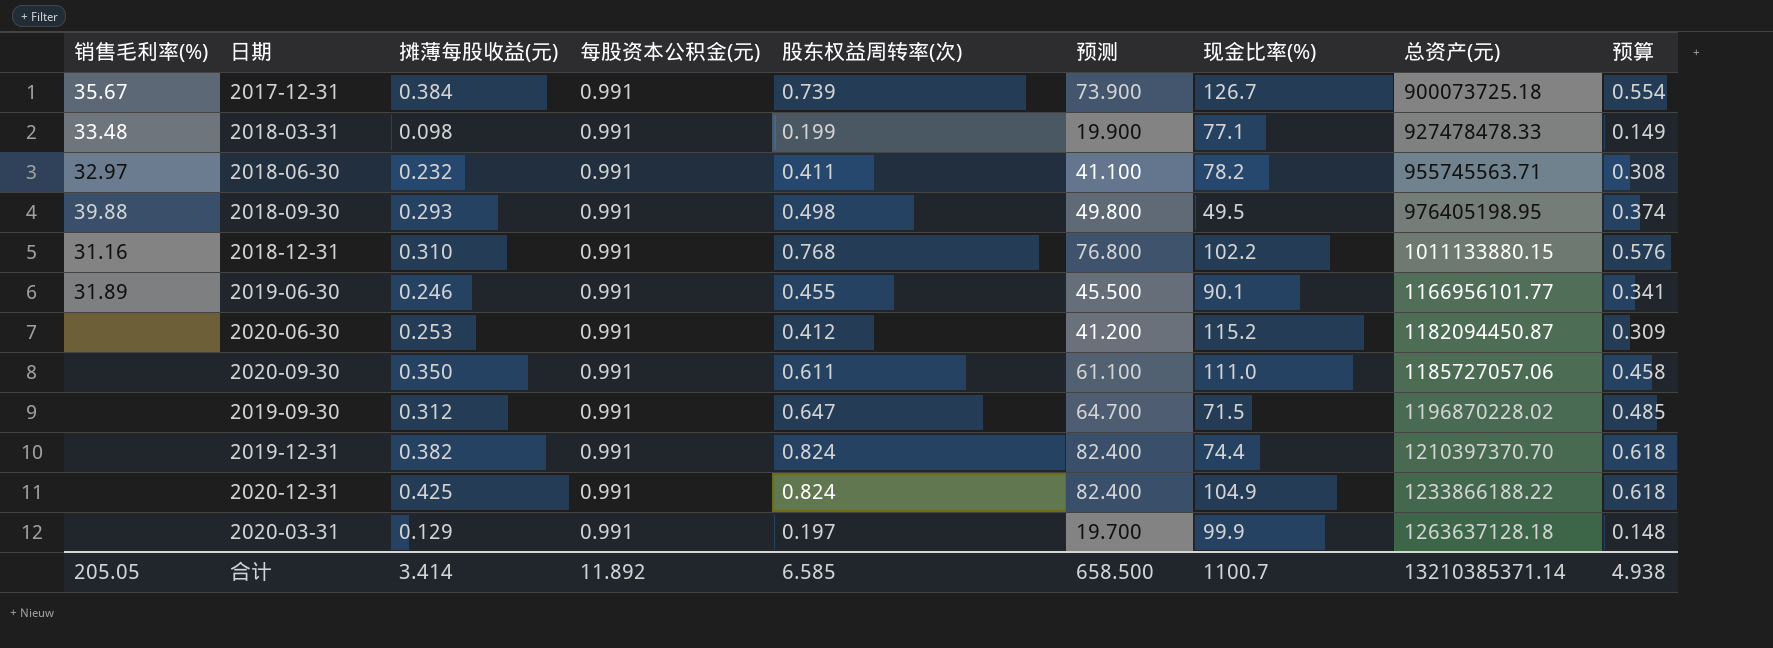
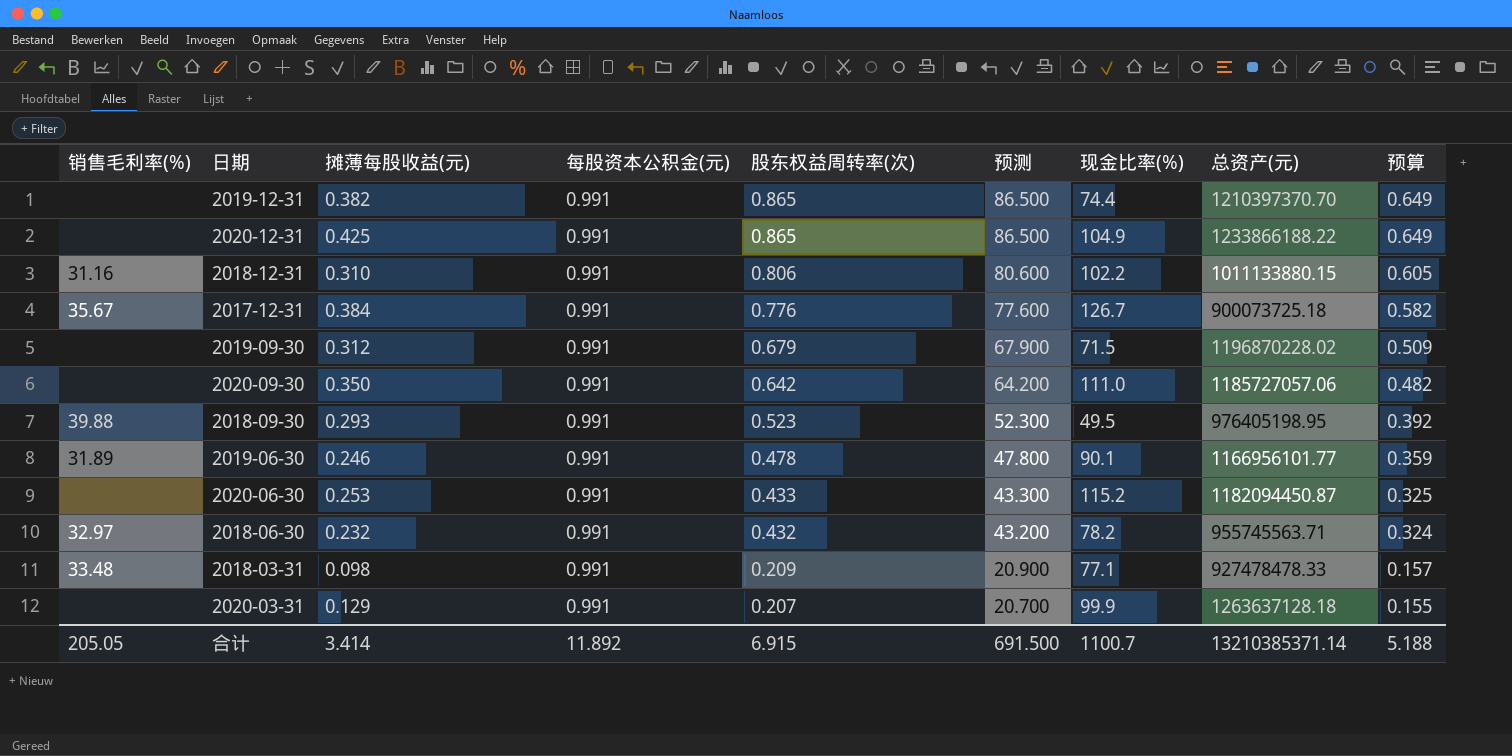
row order: 总资产(元) ascending -> 股东权益周转率(次) descending
2019-12-31 | 股东权益周转率(次): 0.824 -> 0.865
2019-12-31 | 预测: 82.400 -> 86.500
2019-12-31 | 预算: 0.618 -> 0.649
2020-12-31 | 股东权益周转率(次): 0.824 -> 0.865
2020-12-31 | 预测: 82.400 -> 86.500
2020-12-31 | 预算: 0.618 -> 0.649
2018-12-31 | 股东权益周转率(次): 0.768 -> 0.806
2018-12-31 | 预测: 76.800 -> 80.600
2018-12-31 | 预算: 0.576 -> 0.605
2017-12-31 | 股东权益周转率(次): 0.739 -> 0.776
2017-12-31 | 预测: 73.900 -> 77.600
2017-12-31 | 预算: 0.554 -> 0.582
2019-09-30 | 股东权益周转率(次): 0.647 -> 0.679
2019-09-30 | 预测: 64.700 -> 67.900
2019-09-30 | 预算: 0.485 -> 0.509
2020-09-30 | 股东权益周转率(次): 0.611 -> 0.642
2020-09-30 | 预测: 61.100 -> 64.200
2020-09-30 | 预算: 0.458 -> 0.482
2018-09-30 | 股东权益周转率(次): 0.498 -> 0.523
2018-09-30 | 预测: 49.800 -> 52.300
2018-09-30 | 预算: 0.374 -> 0.392
2019-06-30 | 股东权益周转率(次): 0.455 -> 0.478
2019-06-30 | 预测: 45.500 -> 47.800
2019-06-30 | 预算: 0.341 -> 0.359
2020-06-30 | 股东权益周转率(次): 0.412 -> 0.433
2020-06-30 | 预测: 41.200 -> 43.300
2020-06-30 | 预算: 0.309 -> 0.325
2018-06-30 | 股东权益周转率(次): 0.411 -> 0.432
2018-06-30 | 预测: 41.100 -> 43.200
2018-06-30 | 预算: 0.308 -> 0.324
2018-03-31 | 股东权益周转率(次): 0.199 -> 0.209
2018-03-31 | 预测: 19.900 -> 20.900
2018-03-31 | 预算: 0.149 -> 0.157
2020-03-31 | 股东权益周转率(次): 0.197 -> 0.207
2020-03-31 | 预测: 19.700 -> 20.700
2020-03-31 | 预算: 0.148 -> 0.155
合计 | 股东权益周转率(次): 6.585 -> 6.915
合计 | 预测: 658.500 -> 691.500
合计 | 预算: 4.938 -> 5.188

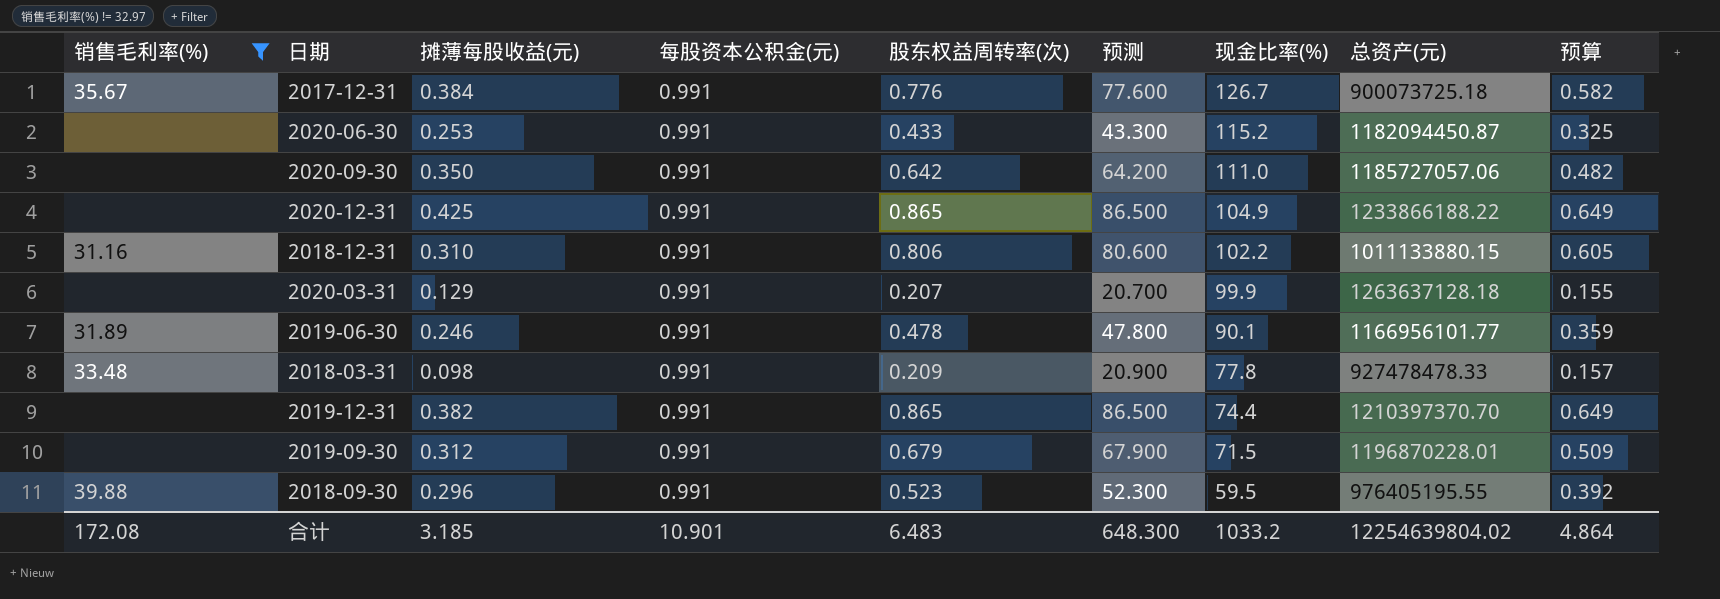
filter: none -> 销售毛利率(%) != 32.97
row order: 股东权益周转率(次) descending -> 现金比率(%) descending
2018-03-31 | 现金比率(%): 77.1 -> 77.8
2019-09-30 | 总资产(元): 1196870228.02 -> 1196870228.01
2018-09-30 | 摊薄每股收益(元): 0.293 -> 0.296
2018-09-30 | 现金比率(%): 49.5 -> 59.5
2018-09-30 | 总资产(元): 976405198.95 -> 976405195.55
合计 | 销售毛利率(%): 205.05 -> 172.08
合计 | 摊薄每股收益(元): 3.414 -> 3.185
合计 | 每股资本公积金(元): 11.892 -> 10.901
合计 | 股东权益周转率(次): 6.915 -> 6.483
合计 | 预测: 691.500 -> 648.300
合计 | 现金比率(%): 1100.7 -> 1033.2
合计 | 总资产(元): 13210385371.14 -> 12254639804.02
合计 | 预算: 5.188 -> 4.864

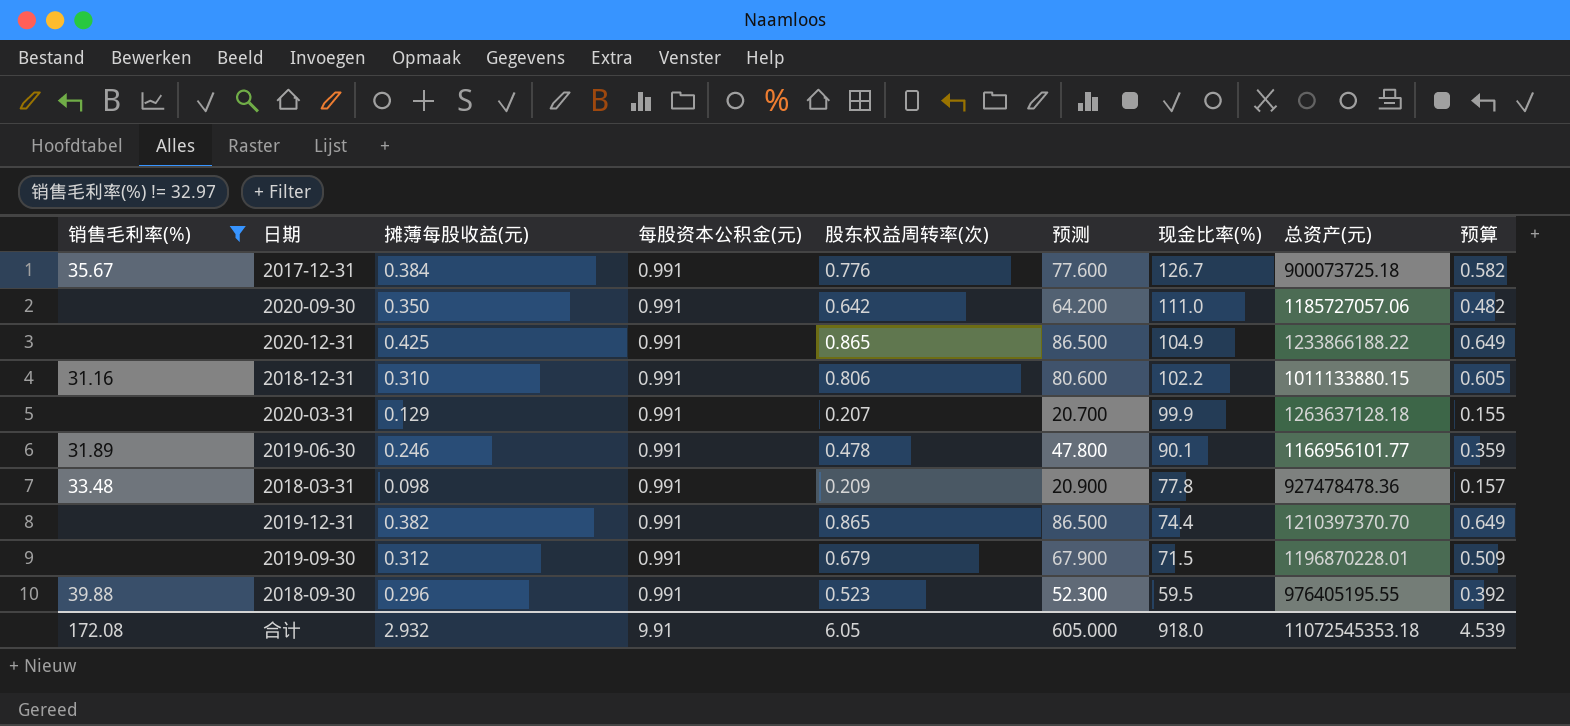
row 2020-06-30: none | 0.253 | 0.991 | 0.433 | 43.300 | 115.2 | 1182094450.87 | 0.325 -> none
2018-03-31 | 总资产(元): 927478478.33 -> 927478478.36
合计 | 摊薄每股收益(元): 3.185 -> 2.932
合计 | 每股资本公积金(元): 10.901 -> 9.91
合计 | 股东权益周转率(次): 6.483 -> 6.05
合计 | 预测: 648.300 -> 605.000
合计 | 现金比率(%): 1033.2 -> 918.0
合计 | 总资产(元): 12254639804.02 -> 11072545353.18
合计 | 预算: 4.864 -> 4.539

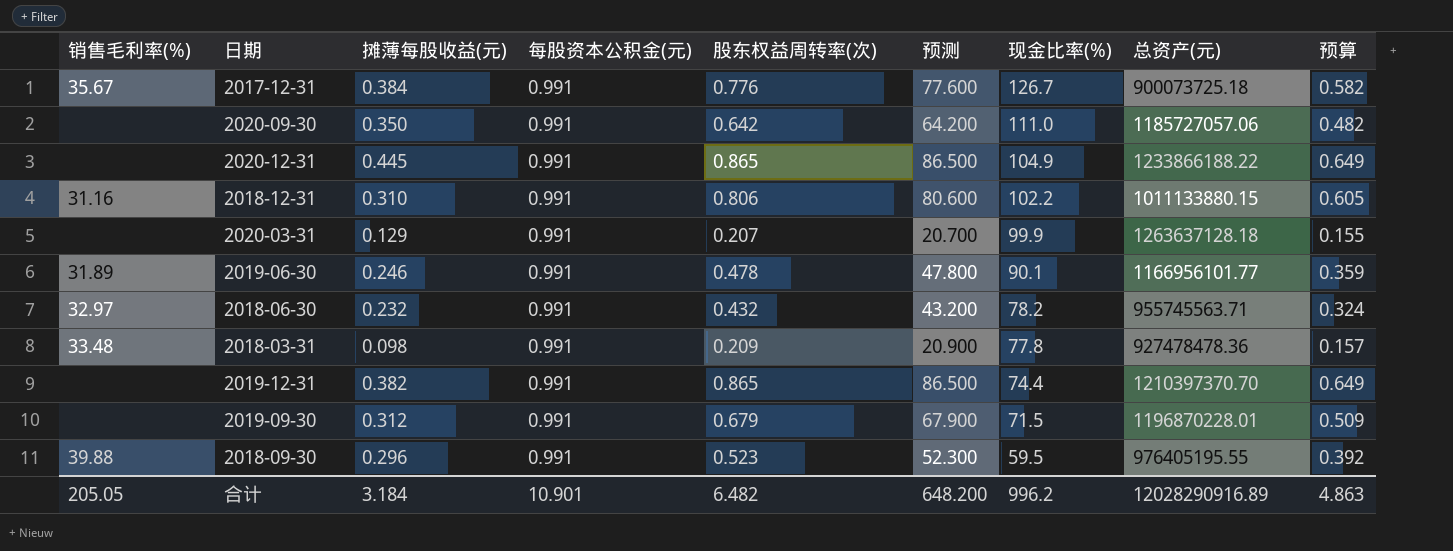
filter: 销售毛利率(%) != 32.97 -> none
2020-12-31 | 摊薄每股收益(元): 0.425 -> 0.445
合计 | 销售毛利率(%): 172.08 -> 205.05
合计 | 摊薄每股收益(元): 2.932 -> 3.184
合计 | 每股资本公积金(元): 9.91 -> 10.901
合计 | 股东权益周转率(次): 6.05 -> 6.482
合计 | 预测: 605.000 -> 648.200
合计 | 现金比率(%): 918.0 -> 996.2
合计 | 总资产(元): 11072545353.18 -> 12028290916.89
合计 | 预算: 4.539 -> 4.863

